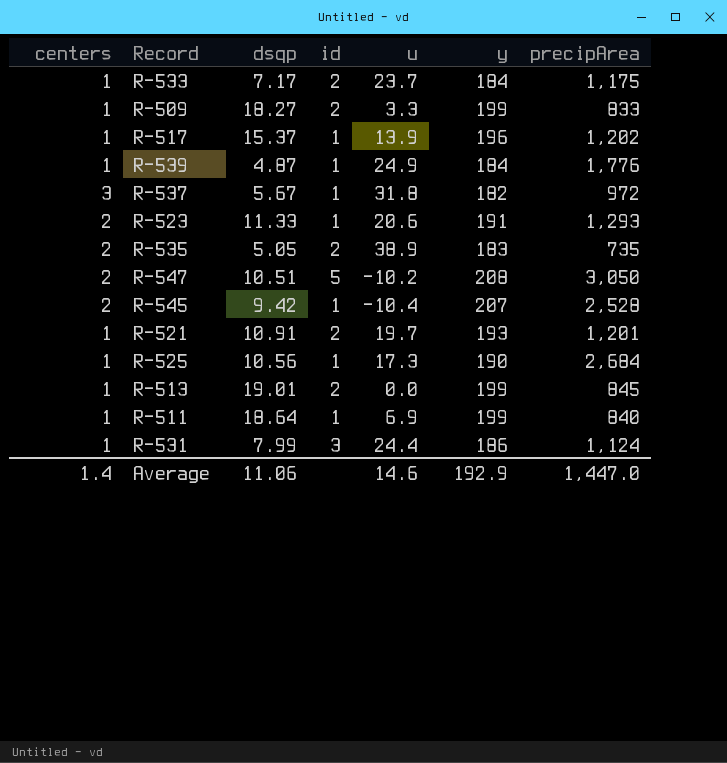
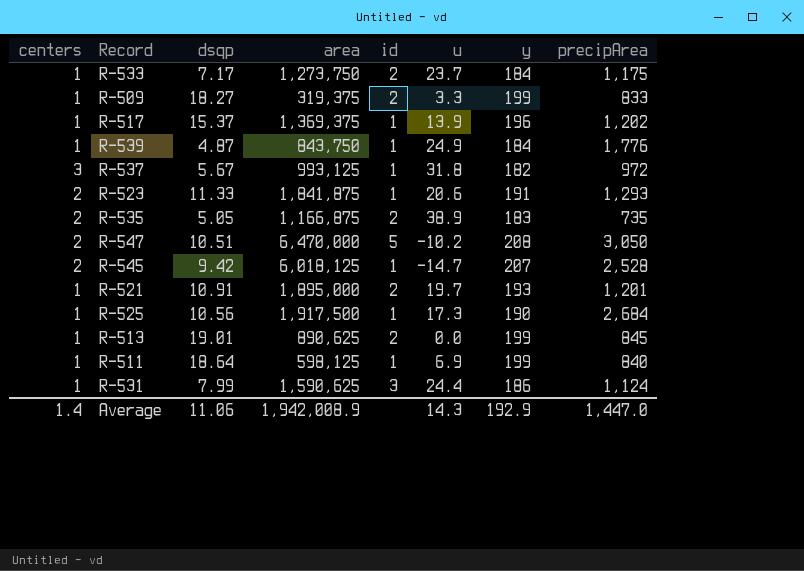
column area | position: none -> 4
R-545 | u: -10.4 -> -14.7
Average | u: 14.6 -> 14.3

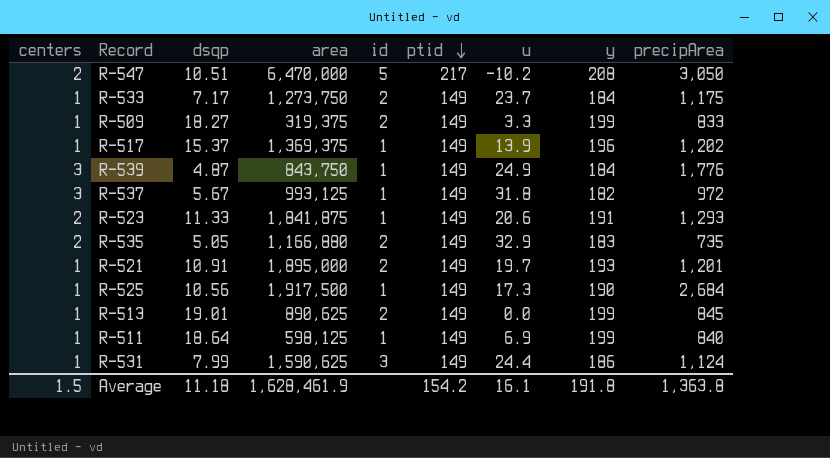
row order: none -> ptid descending
column ptid | position: none -> 6
row R-545: 2 | 9.42 | 6,018,125 | 1 | -14.7 | 207 | 2,528 -> none
R-539 | centers: 1 -> 3
R-535 | area: 1,166,875 -> 1,166,880
R-535 | u: 38.9 -> 32.9
Average | centers: 1.4 -> 1.5
Average | dsqp: 11.06 -> 11.18
Average | area: 1,942,008.9 -> 1,628,461.9
Average | u: 14.3 -> 16.1
Average | y: 192.9 -> 191.8
Average | precipArea: 1,447.0 -> 1,363.8

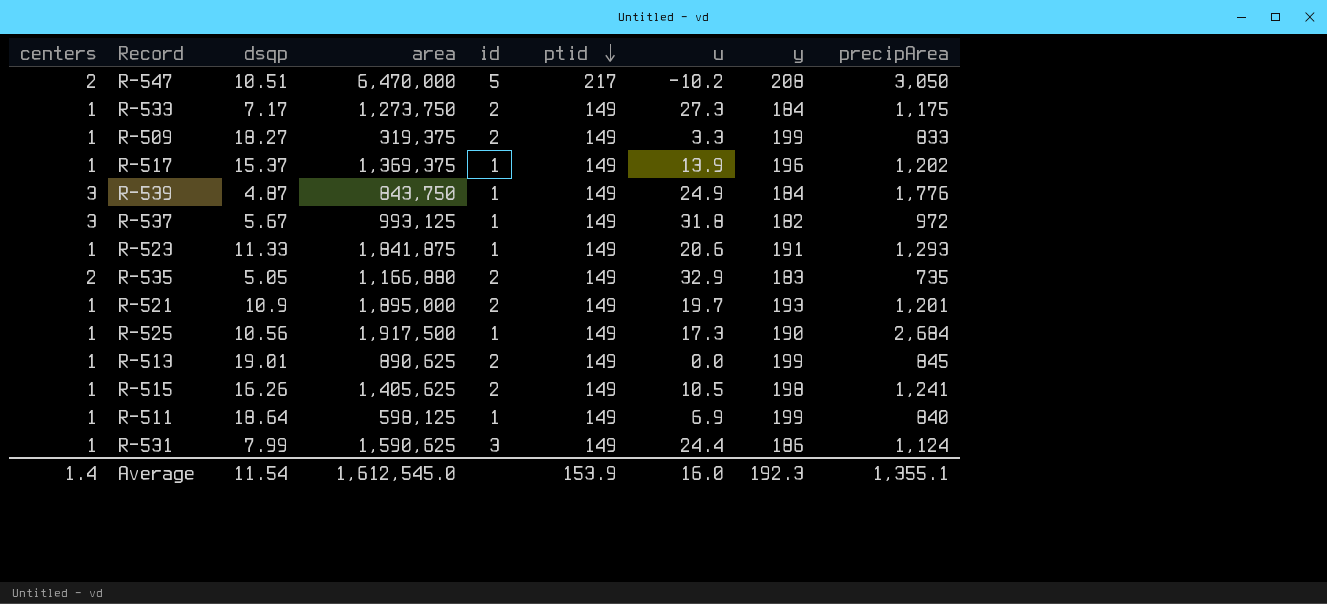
R-533 | u: 23.7 -> 27.3
R-523 | centers: 2 -> 1
R-521 | dsqp: 10.91 -> 10.9
row R-515: none -> 1 | 16.26 | 1,405,625 | 2 | 149 | 10.5 | 198 | 1,241
Average | centers: 1.5 -> 1.4
Average | dsqp: 11.18 -> 11.54
Average | area: 1,628,461.9 -> 1,612,545.0
Average | ptid: 154.2 -> 153.9
Average | u: 16.1 -> 16.0
Average | y: 191.8 -> 192.3
Average | precipArea: 1,363.8 -> 1,355.1

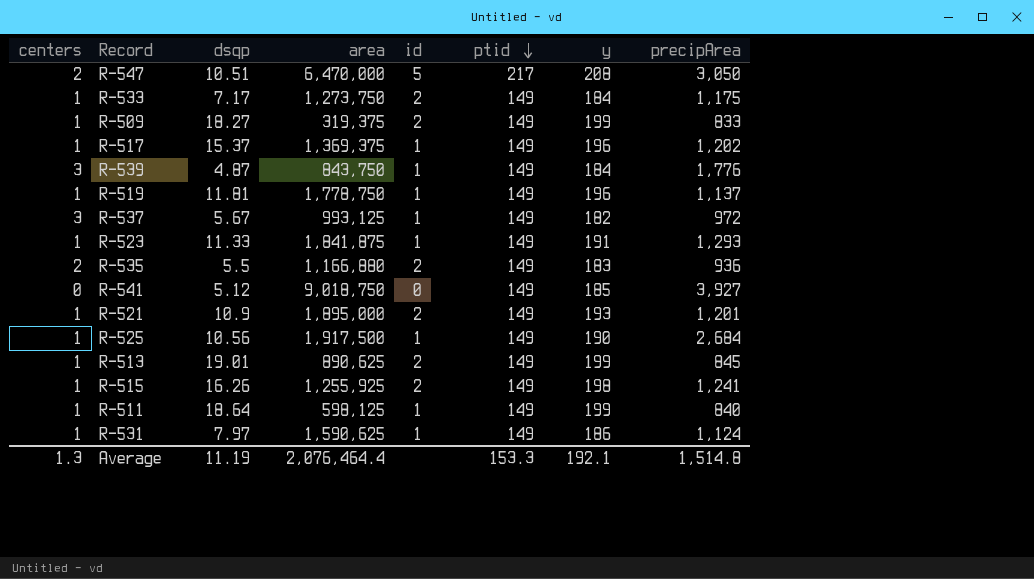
column u | position: 7 -> none
row R-519: none -> 1 | 11.81 | 1,778,750 | 1 | 149 | 196 | 1,137
R-535 | dsqp: 5.05 -> 5.5
R-535 | precipArea: 735 -> 936
row R-541: none -> 0 | 5.12 | 9,018,750 | 0 | 149 | 185 | 3,927
R-515 | area: 1,405,625 -> 1,255,925
R-531 | dsqp: 7.99 -> 7.97
R-531 | id: 3 -> 1
Average | centers: 1.4 -> 1.3
Average | dsqp: 11.54 -> 11.19
Average | area: 1,612,545.0 -> 2,076,464.4
Average | ptid: 153.9 -> 153.3
Average | y: 192.3 -> 192.1
Average | precipArea: 1,355.1 -> 1,514.8

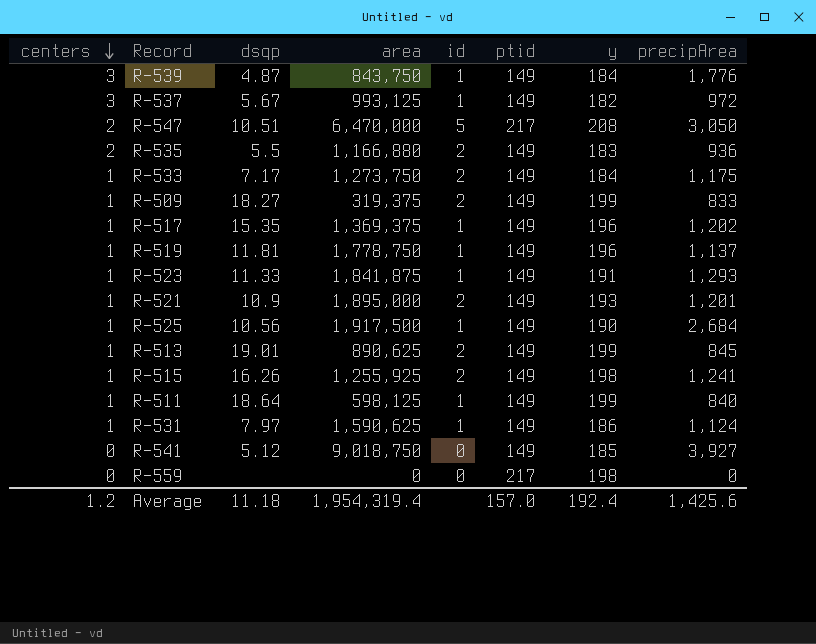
row order: ptid descending -> centers descending
R-517 | dsqp: 15.37 -> 15.35
row R-559: none -> 0 | none | 0 | 0 | 217 | 198 | 0
Average | centers: 1.3 -> 1.2
Average | dsqp: 11.19 -> 11.18
Average | area: 2,076,464.4 -> 1,954,319.4
Average | ptid: 153.3 -> 157.0
Average | y: 192.1 -> 192.4
Average | precipArea: 1,514.8 -> 1,425.6

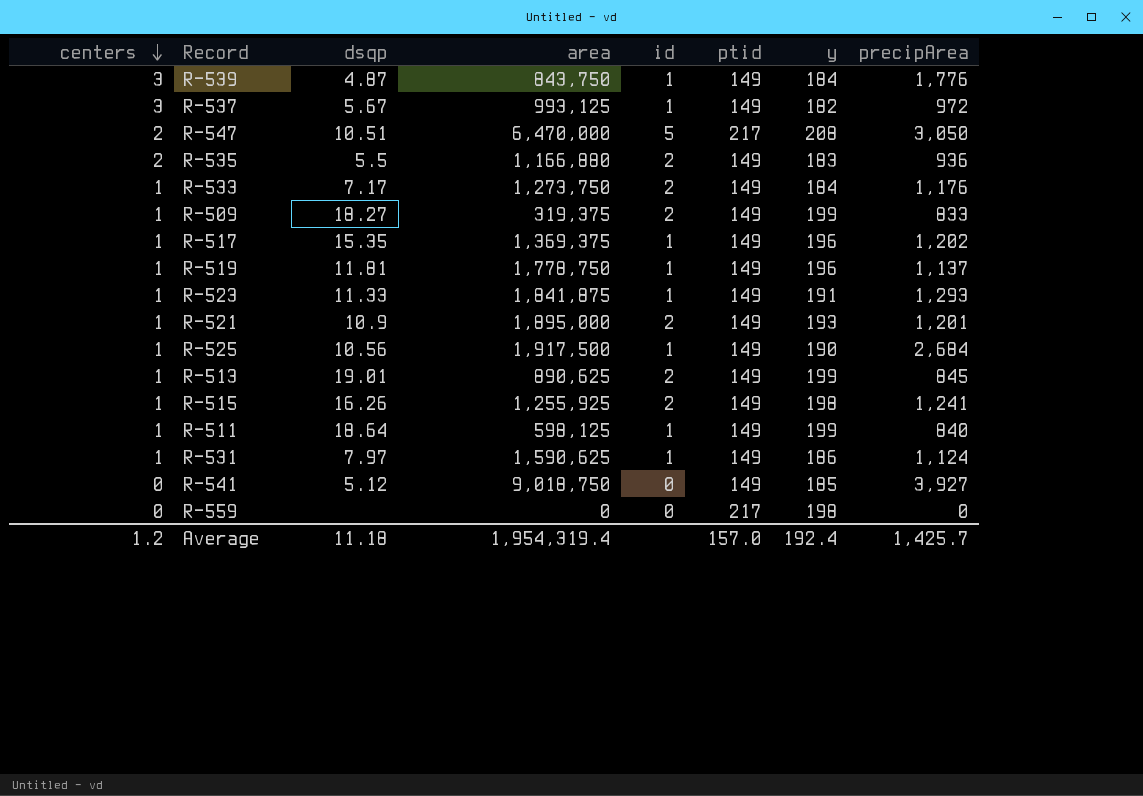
R-533 | precipArea: 1,175 -> 1,176
Average | precipArea: 1,425.6 -> 1,425.7

